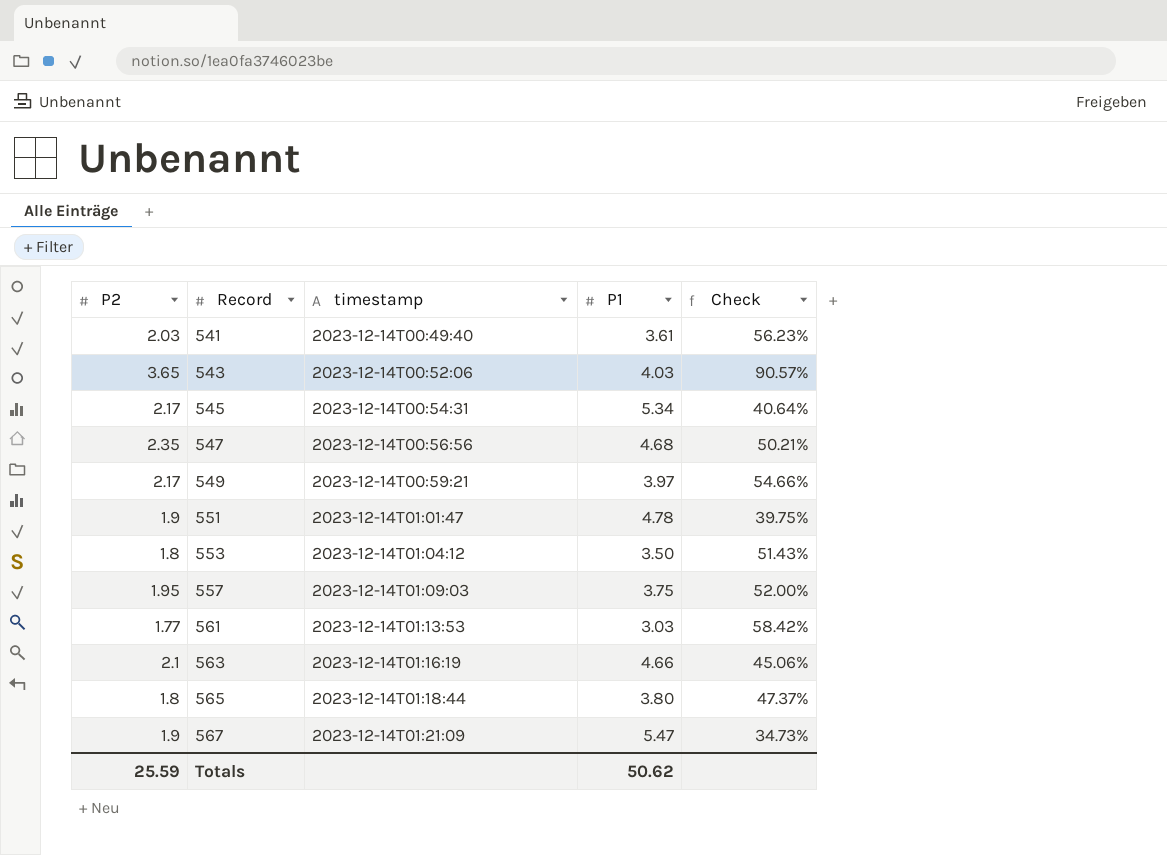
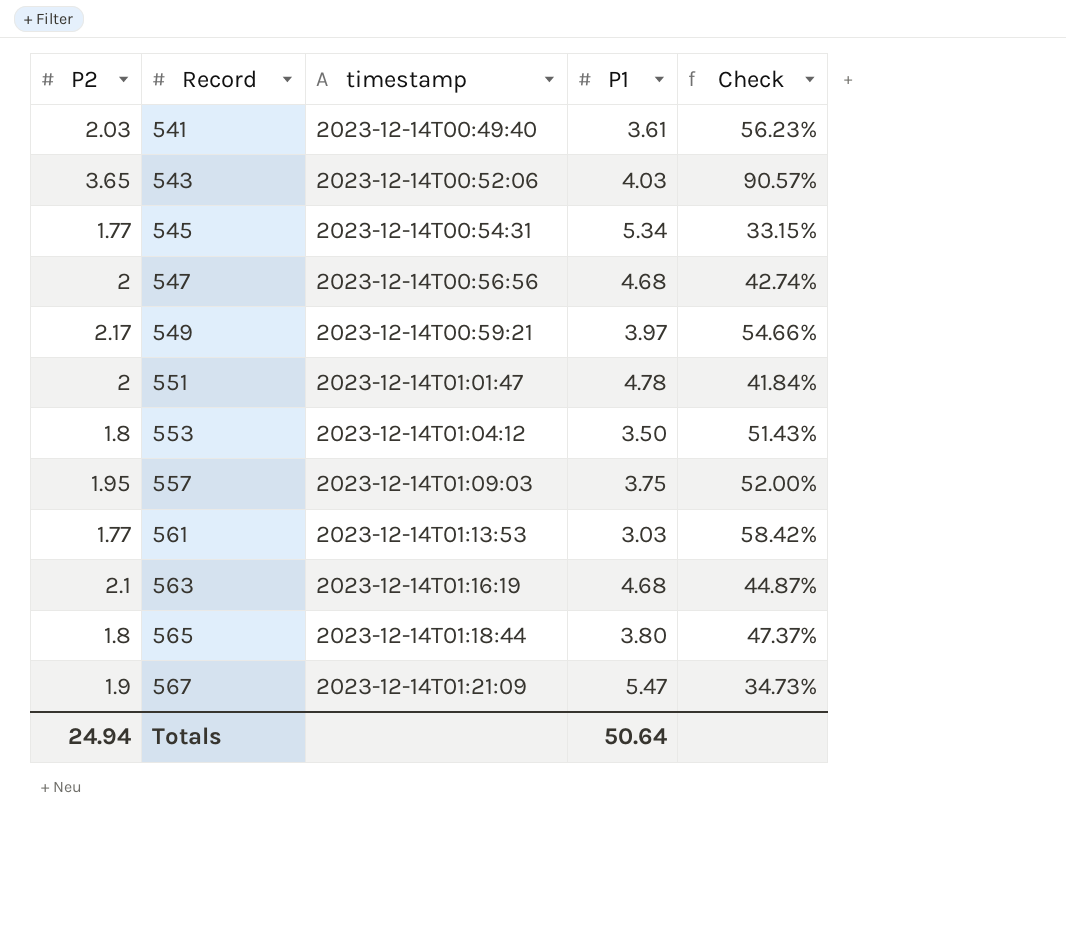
545 | P2: 2.17 -> 1.77
545 | Check: 40.64% -> 33.15%
547 | P2: 2.35 -> 2
547 | Check: 50.21% -> 42.74%
551 | P2: 1.9 -> 2
551 | Check: 39.75% -> 41.84%
563 | P1: 4.66 -> 4.68
563 | Check: 45.06% -> 44.87%
Totals | P2: 25.59 -> 24.94
Totals | P1: 50.62 -> 50.64

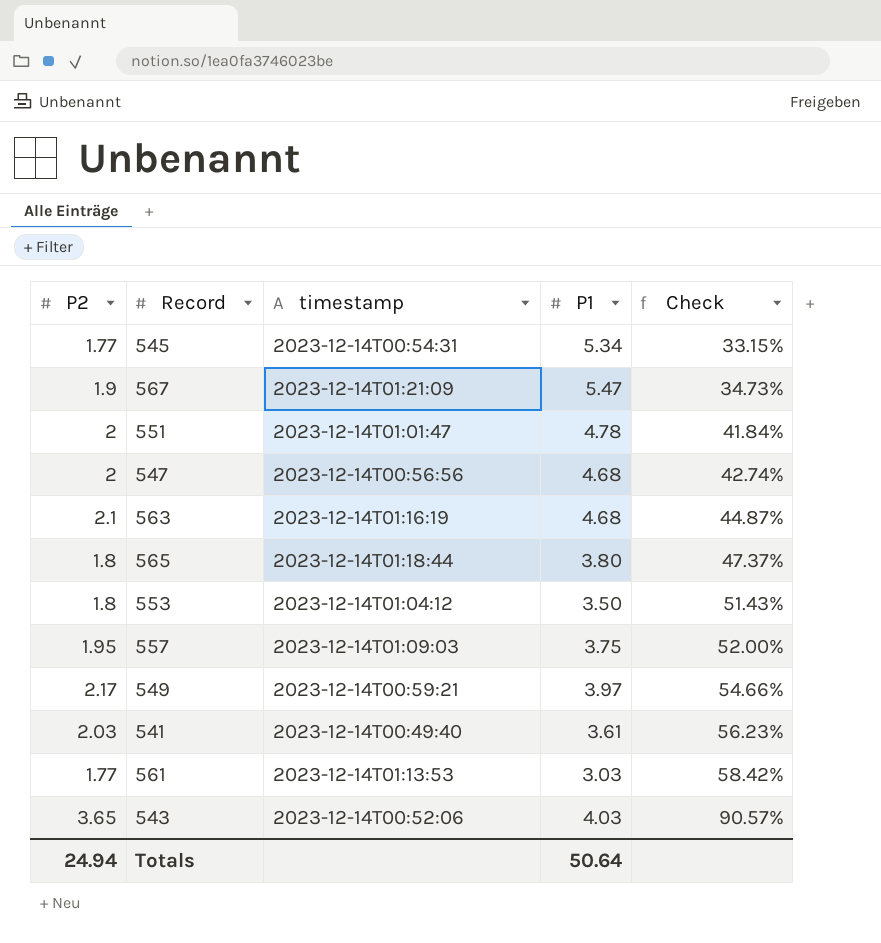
row order: Record ascending -> Check ascending

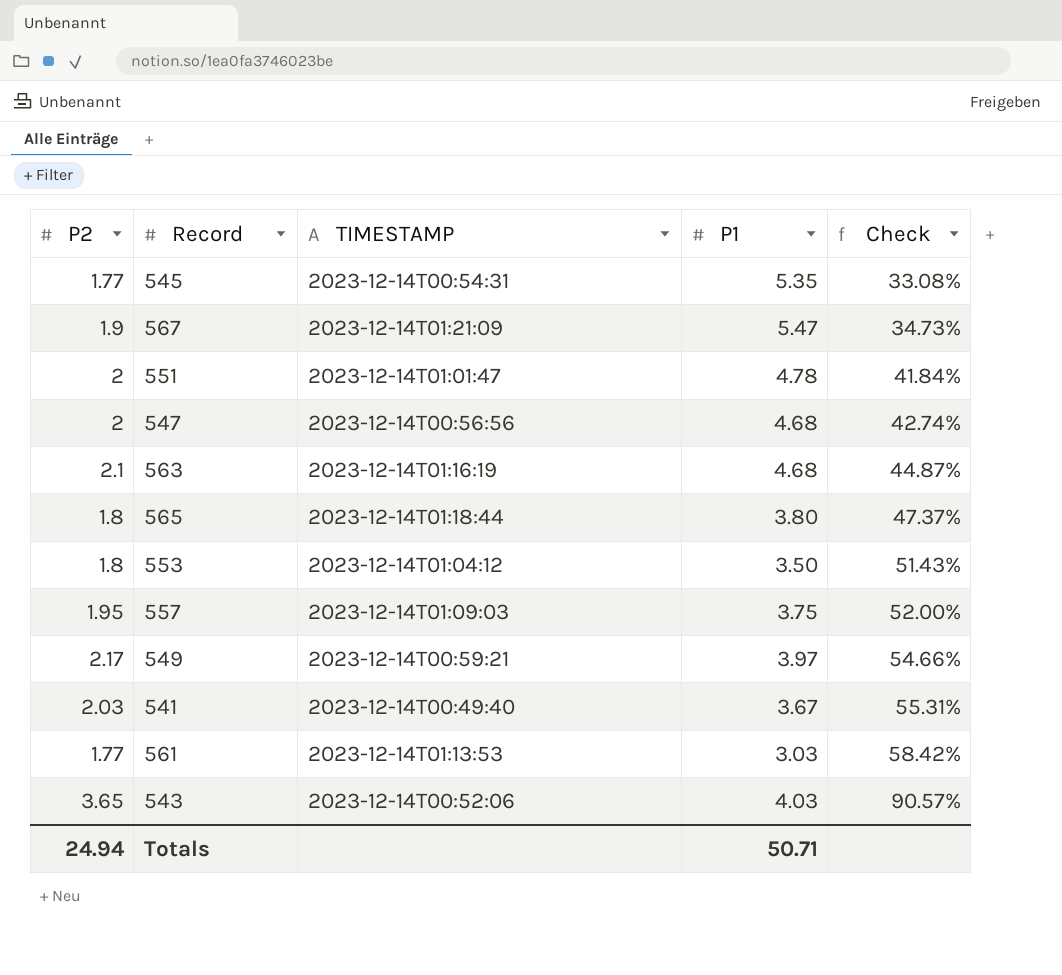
column name: timestamp -> TIMESTAMP
545 | P1: 5.34 -> 5.35
545 | Check: 33.15% -> 33.08%
541 | P1: 3.61 -> 3.67
541 | Check: 56.23% -> 55.31%
Totals | P1: 50.64 -> 50.71

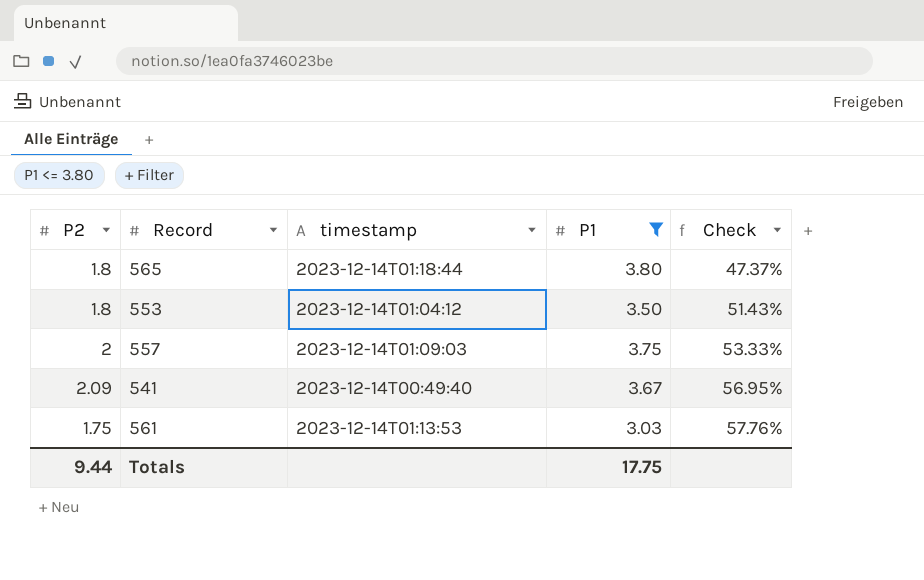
filter: none -> P1 <= 3.80
column name: TIMESTAMP -> timestamp
557 | P2: 1.95 -> 2
557 | Check: 52.00% -> 53.33%
541 | P2: 2.03 -> 2.09
541 | Check: 55.31% -> 56.95%
561 | P2: 1.77 -> 1.75
561 | Check: 58.42% -> 57.76%
Totals | P2: 24.94 -> 9.44
Totals | P1: 50.71 -> 17.75

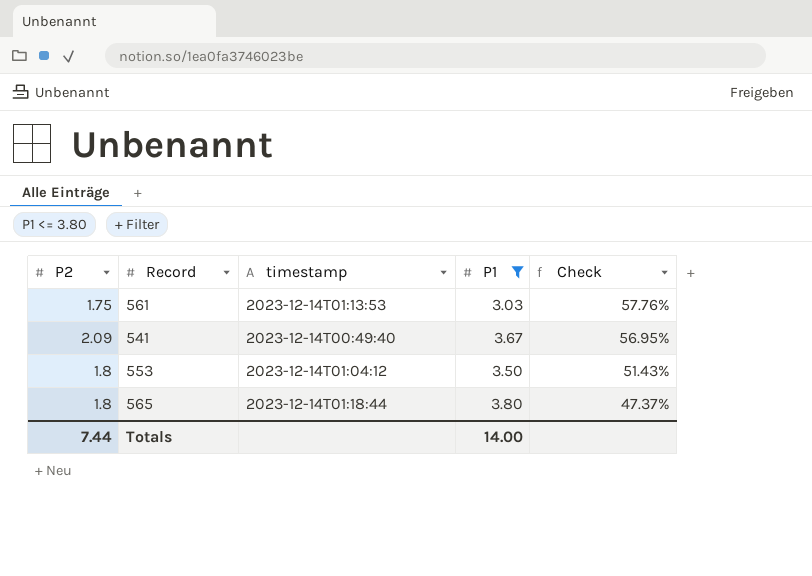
row order: Check ascending -> Check descending
row 557: 2 | 2023-12-14T01:09:03 | 3.75 | 53.33% -> none
Totals | P2: 9.44 -> 7.44
Totals | P1: 17.75 -> 14.00

